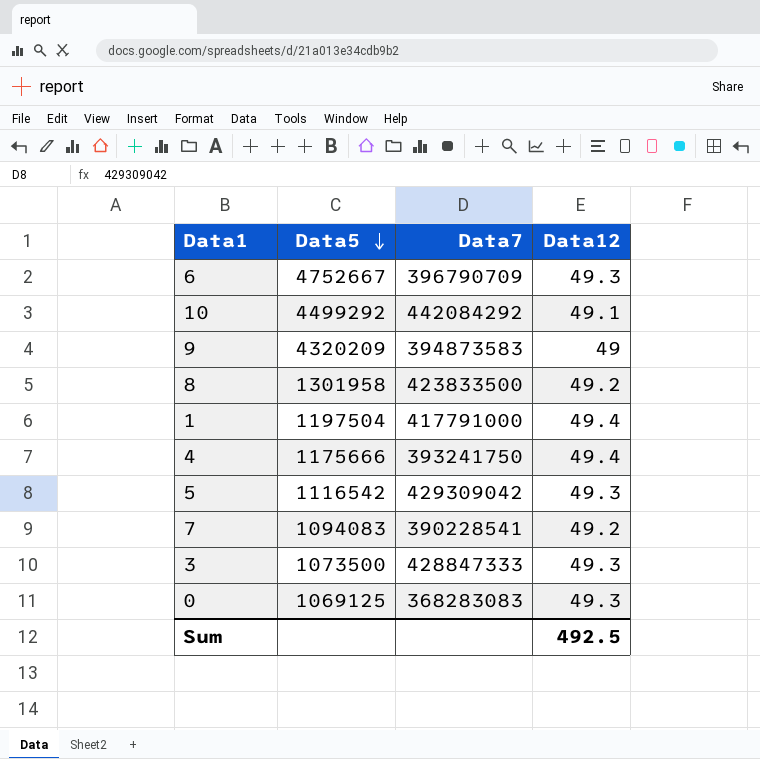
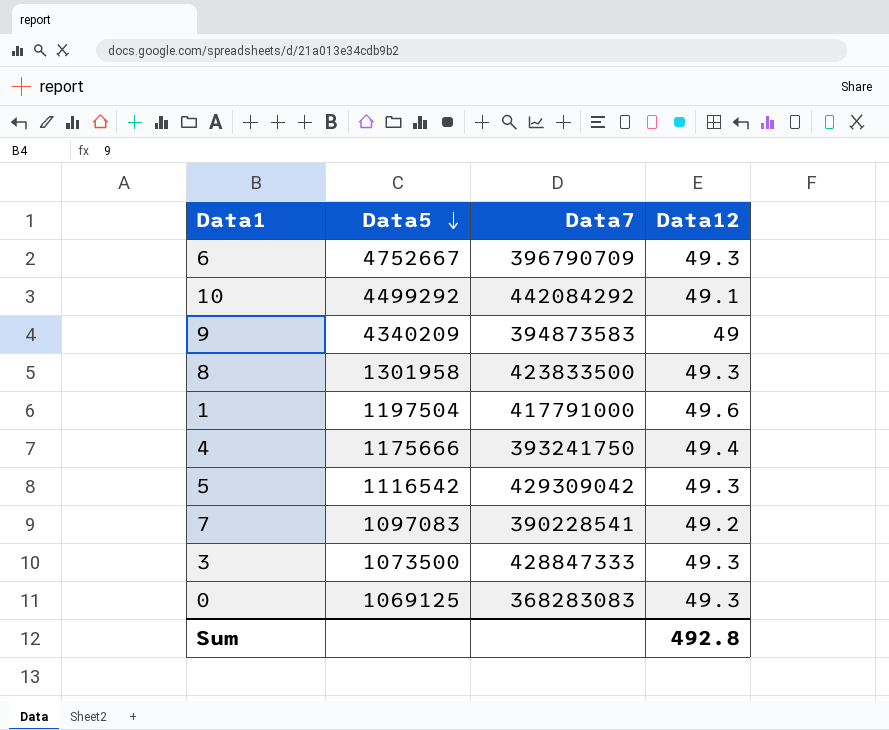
9 | Data5: 4320209 -> 4340209
8 | Data12: 49.2 -> 49.3
1 | Data12: 49.4 -> 49.6
7 | Data5: 1094083 -> 1097083
Sum | Data12: 492.5 -> 492.8

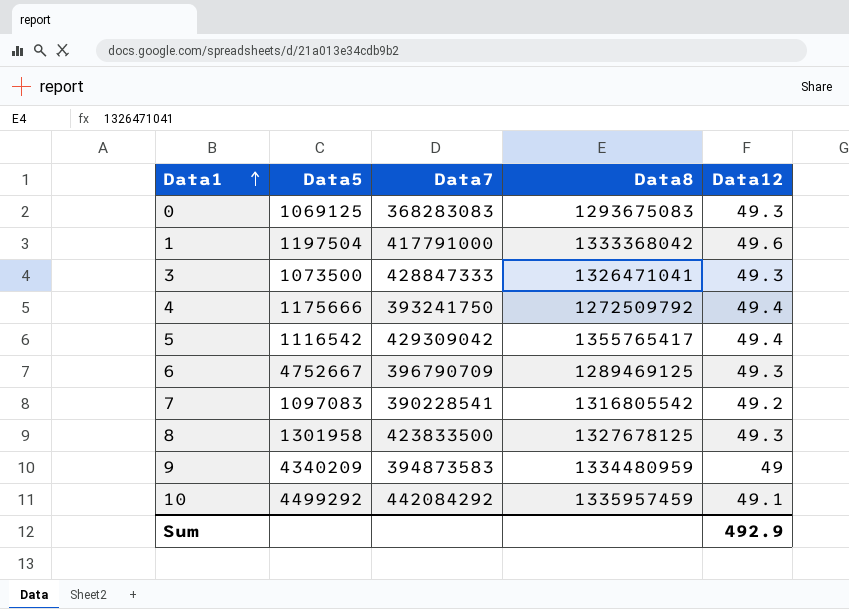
row order: Data5 descending -> Data1 ascending
column Data8 | position: none -> 4
5 | Data12: 49.3 -> 49.4
Sum | Data12: 492.8 -> 492.9

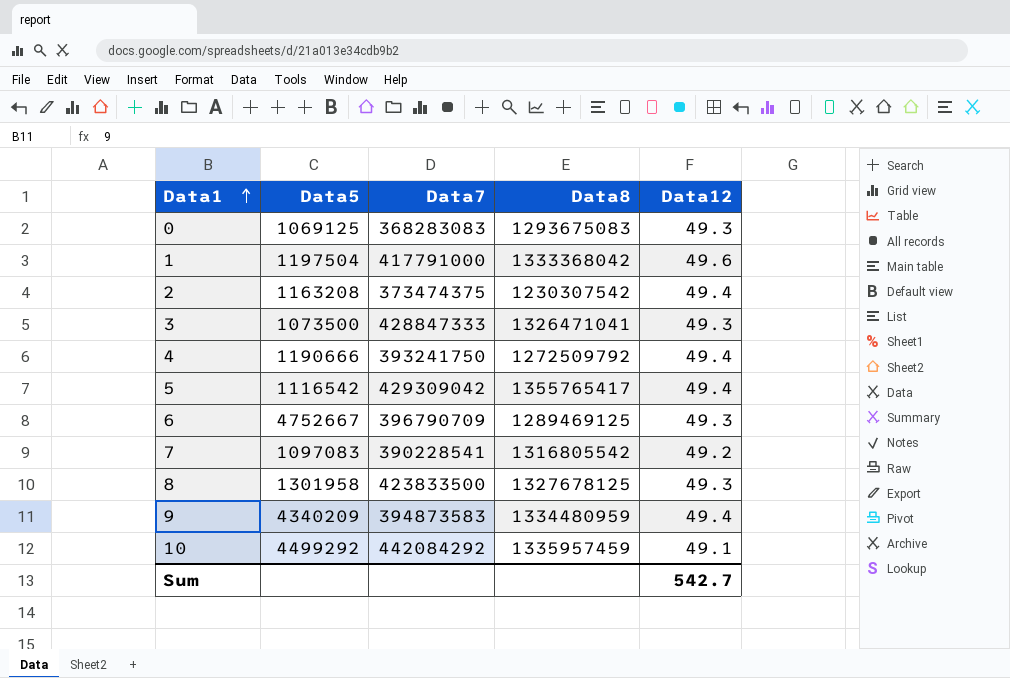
row 2: none -> 1163208 | 373474375 | 1230307542 | 49.4
4 | Data5: 1175666 -> 1190666
9 | Data12: 49 -> 49.4
Sum | Data12: 492.9 -> 542.7

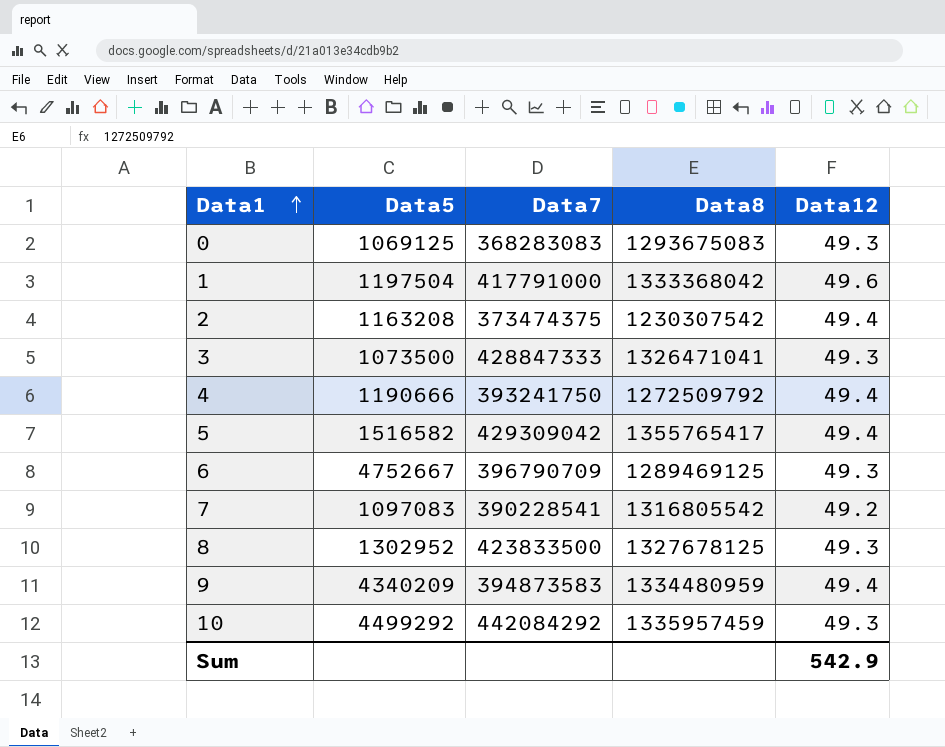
5 | Data5: 1116542 -> 1516582
8 | Data5: 1301958 -> 1302952
10 | Data12: 49.1 -> 49.3
Sum | Data12: 542.7 -> 542.9

